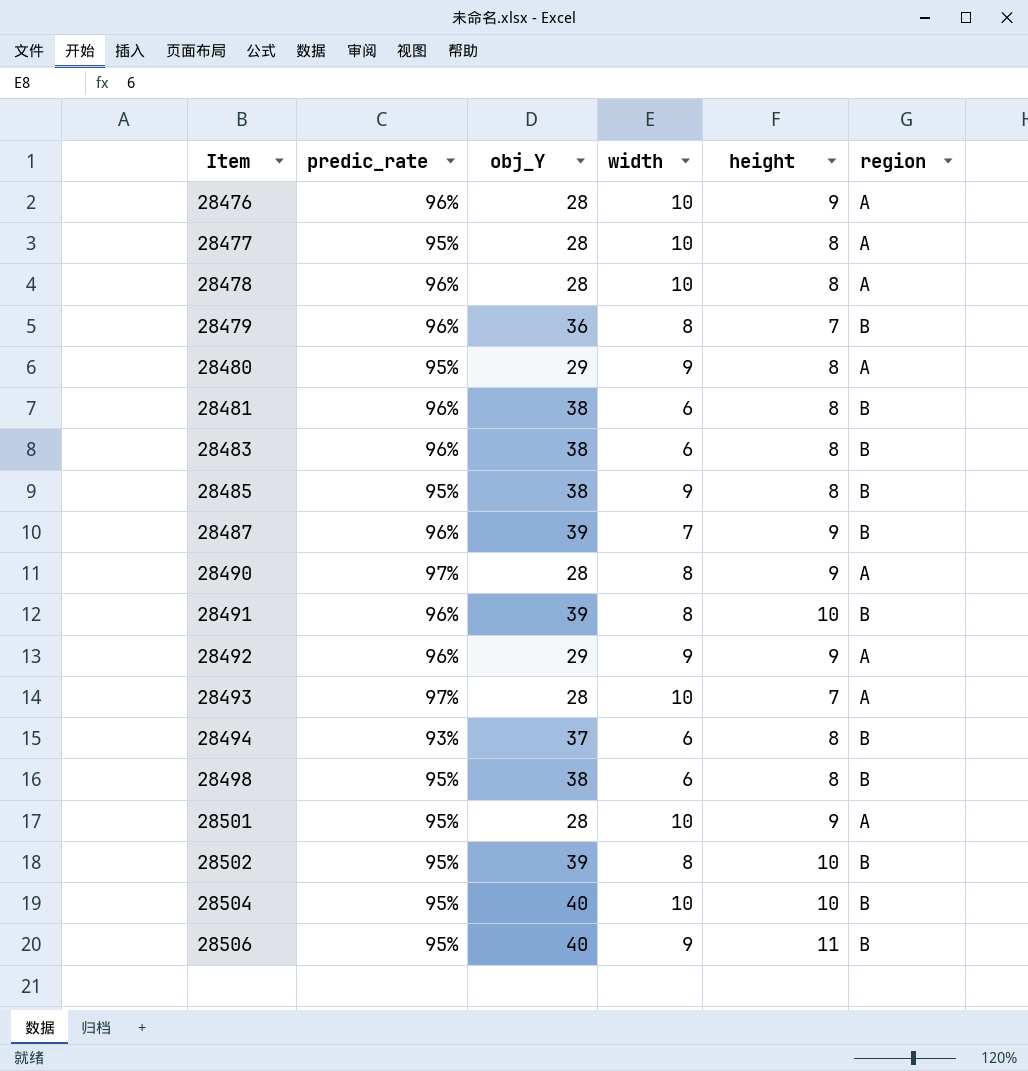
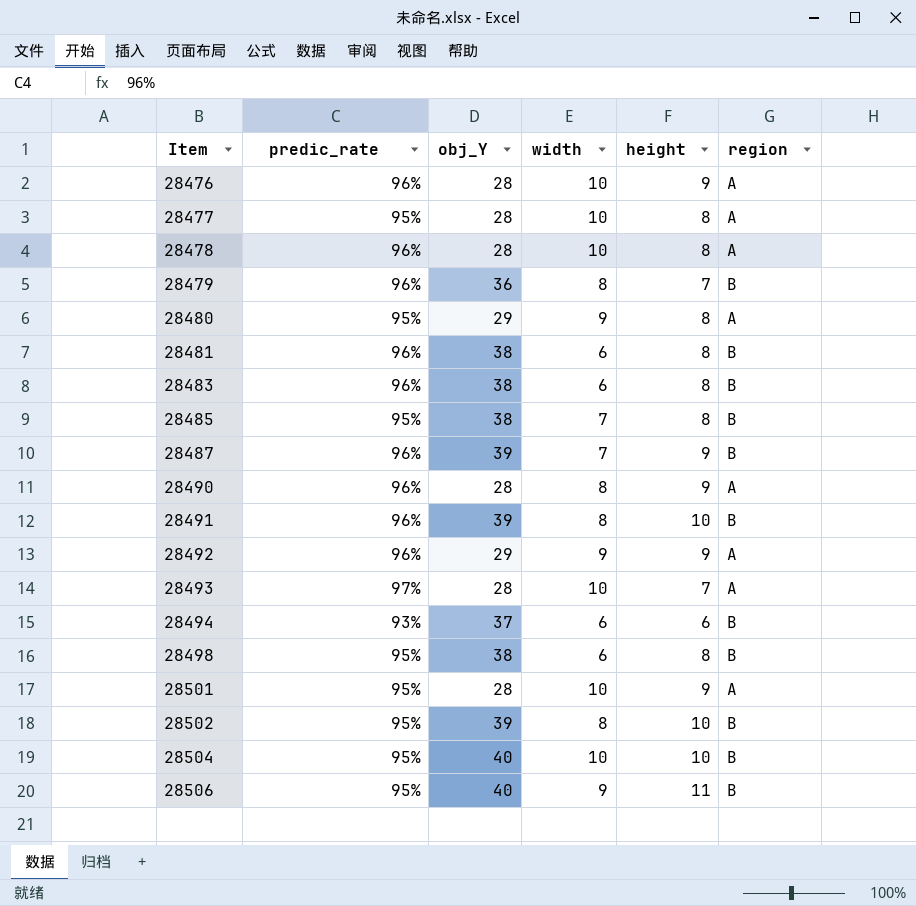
28485 | width: 9 -> 7
28490 | predic_rate: 97% -> 96%
28494 | height: 8 -> 6

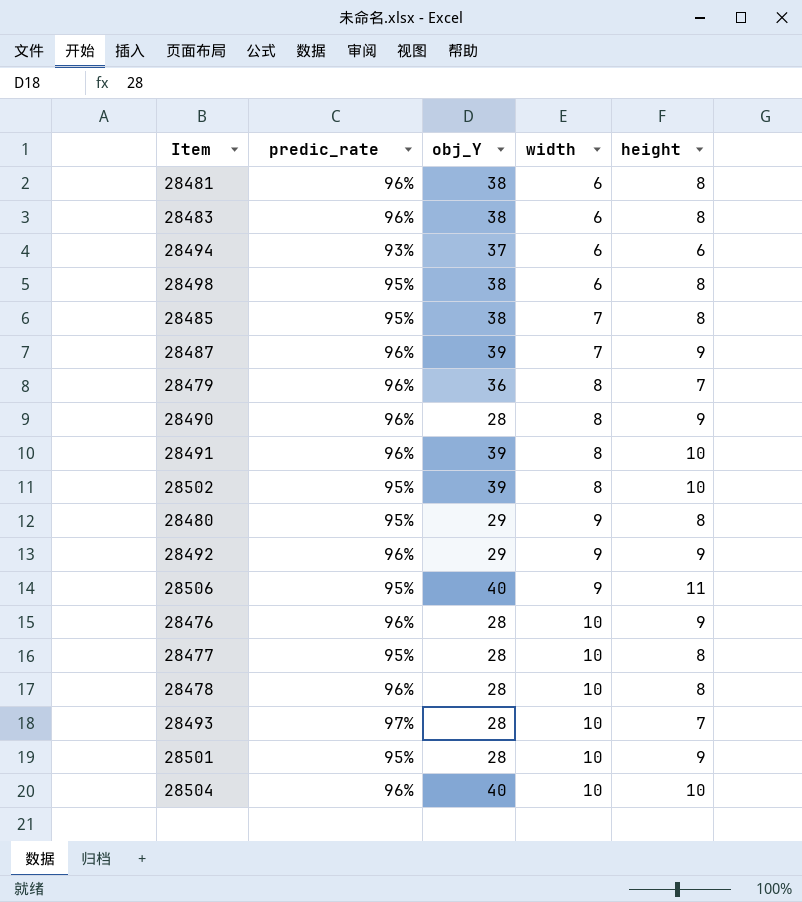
row order: Item ascending -> width ascending
column region | position: 6 -> none
28504 | predic_rate: 95% -> 96%

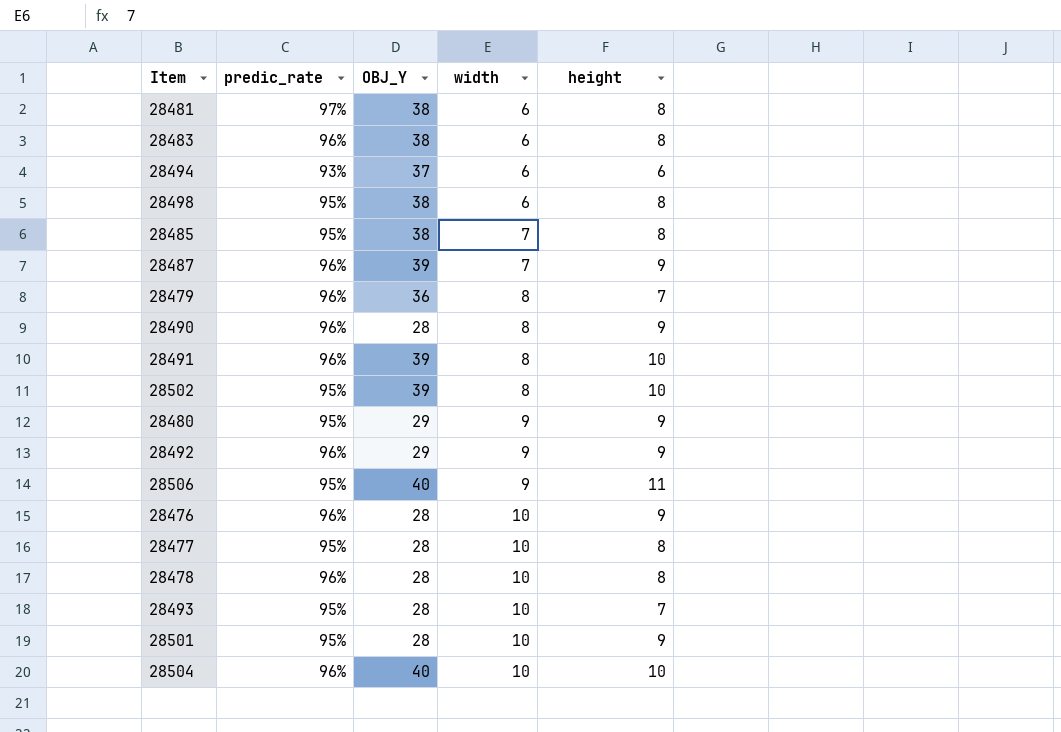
column name: obj_Y -> OBJ_Y
28481 | predic_rate: 96% -> 97%
28480 | height: 8 -> 9
28493 | predic_rate: 97% -> 95%

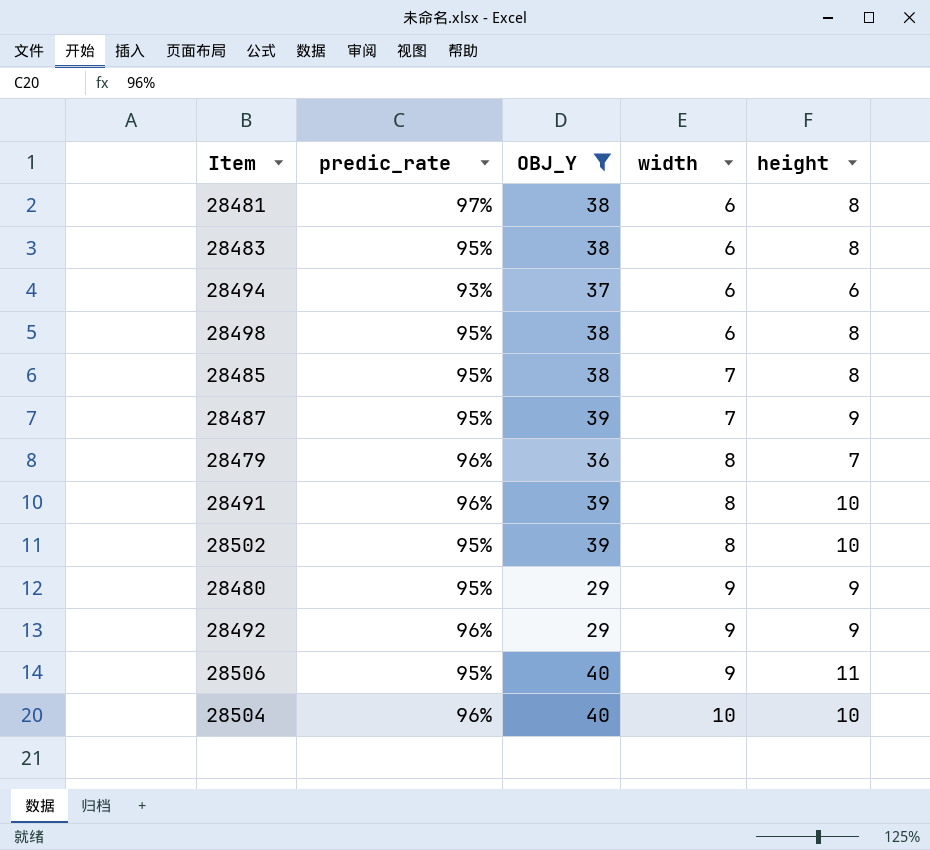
filter: none -> OBJ_Y != 28
28483 | predic_rate: 96% -> 95%
28487 | predic_rate: 96% -> 95%

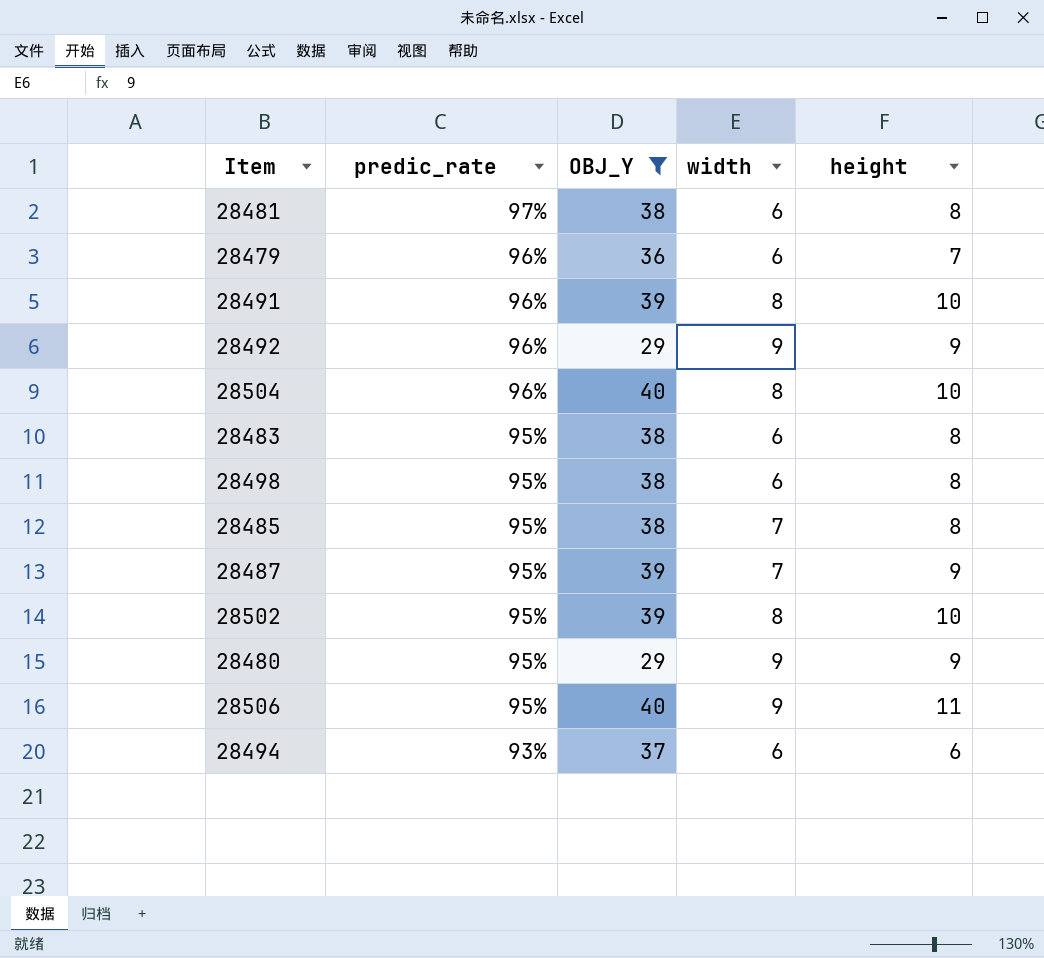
row order: width ascending -> predic_rate descending
28479 | width: 8 -> 6
28504 | width: 10 -> 8

